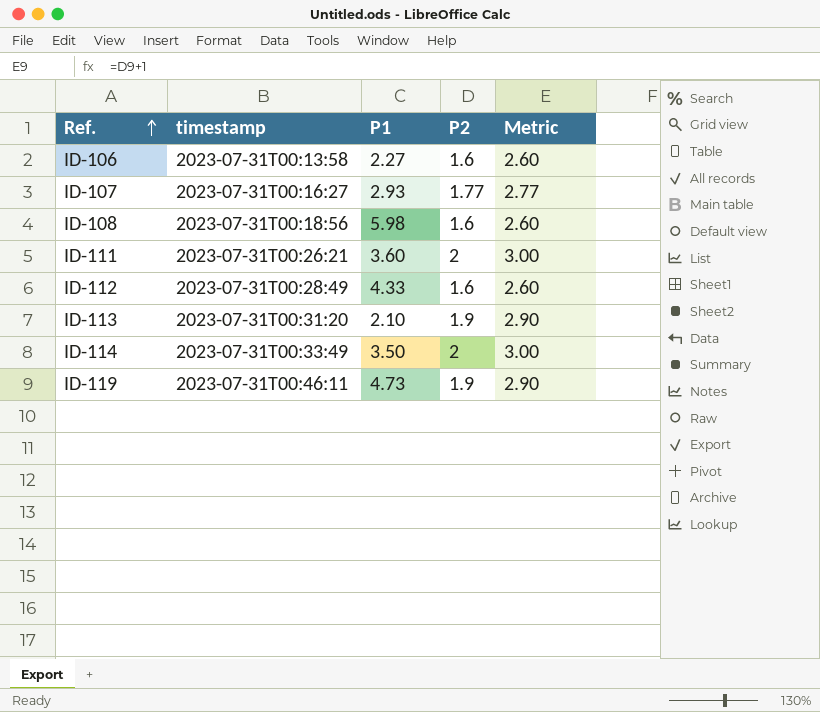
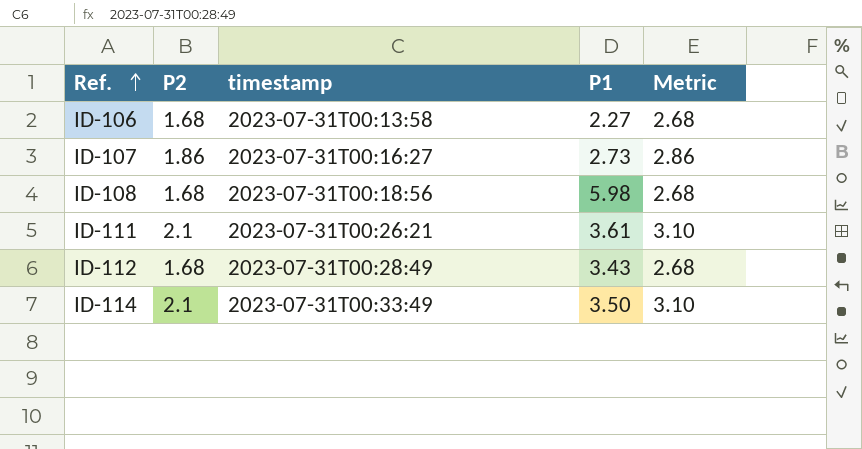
column P2 | position: 4 -> 2
row ID-113: 2023-07-31T00:31:20 | 2.10 | 1.9 | 2.90 -> none
row ID-119: 2023-07-31T00:46:11 | 4.73 | 1.9 | 2.90 -> none
ID-106 | P2: 1.6 -> 1.68
ID-106 | Metric: 2.60 -> 2.68
ID-107 | P2: 1.77 -> 1.86
ID-107 | P1: 2.93 -> 2.73
ID-107 | Metric: 2.77 -> 2.86
ID-108 | P2: 1.6 -> 1.68
ID-108 | Metric: 2.60 -> 2.68
ID-111 | P2: 2 -> 2.1
ID-111 | P1: 3.60 -> 3.61
ID-111 | Metric: 3.00 -> 3.10
ID-112 | P2: 1.6 -> 1.68
ID-112 | P1: 4.33 -> 3.43
ID-112 | Metric: 2.60 -> 2.68
ID-114 | P2: 2 -> 2.1
ID-114 | Metric: 3.00 -> 3.10

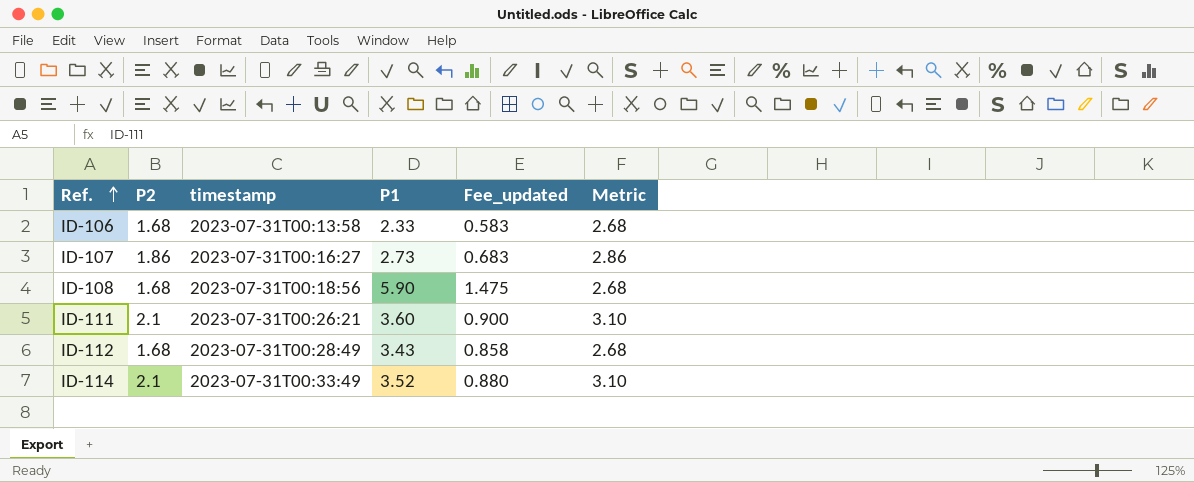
column Fee_updated | formula: none -> [P1] * 0.25
ID-106 | P1: 2.27 -> 2.33
ID-108 | P1: 5.98 -> 5.90
ID-111 | P1: 3.61 -> 3.60
ID-114 | P1: 3.50 -> 3.52

